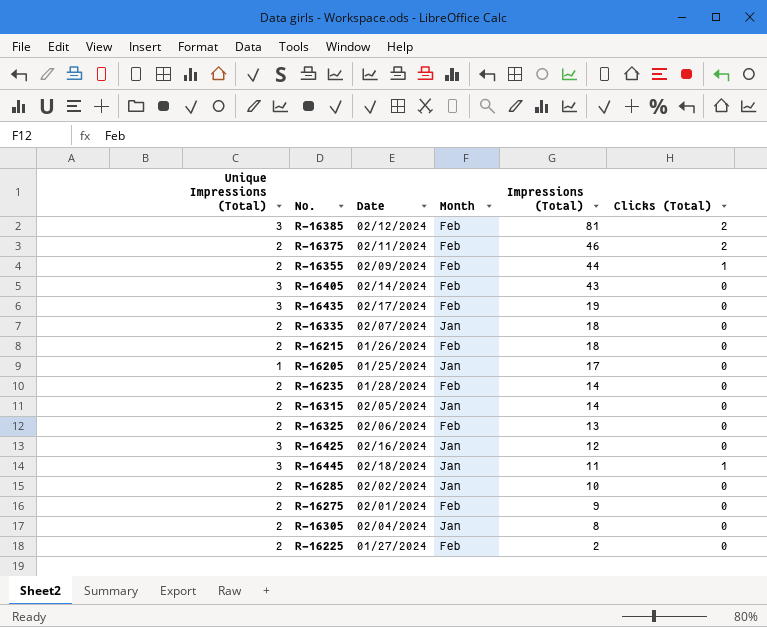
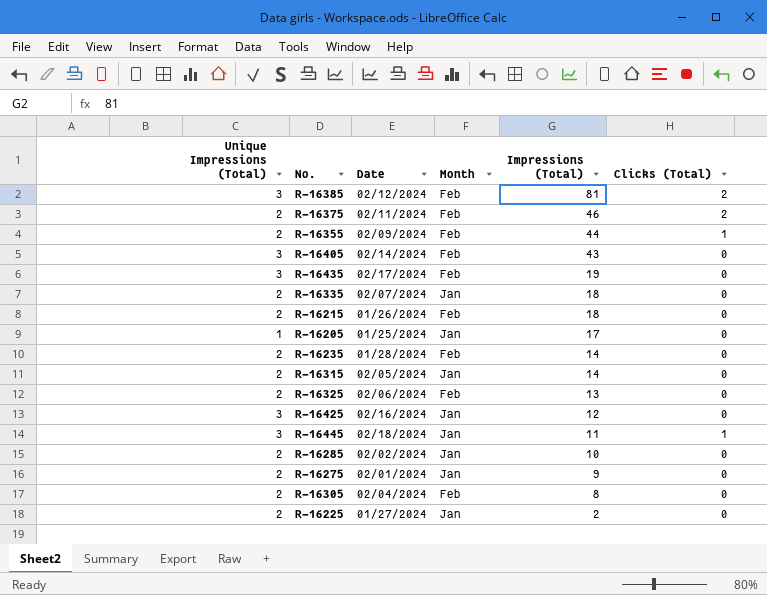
R-16275 | Month: Feb -> Jan
R-16305 | Month: Jan -> Feb
R-16225 | Month: Feb -> Jan

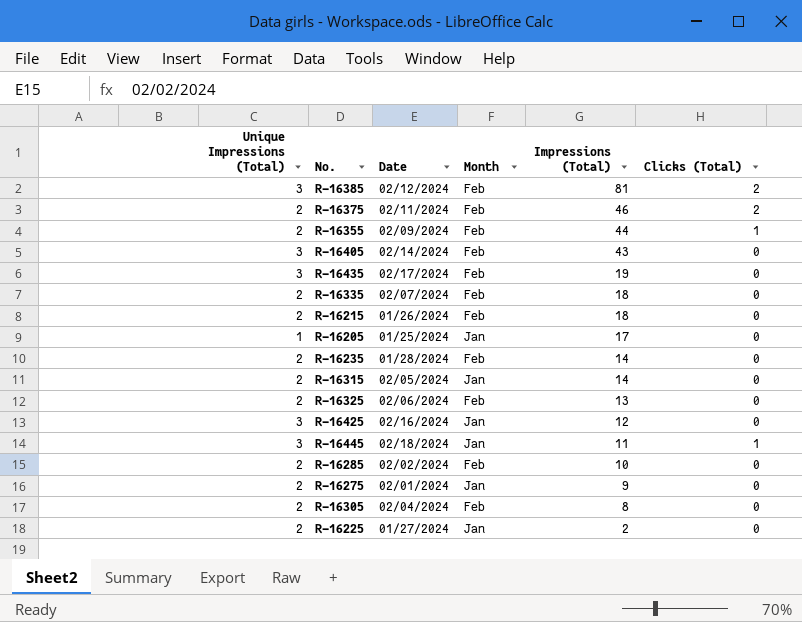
R-16335 | Month: Jan -> Feb
R-16285 | Month: Jan -> Feb

